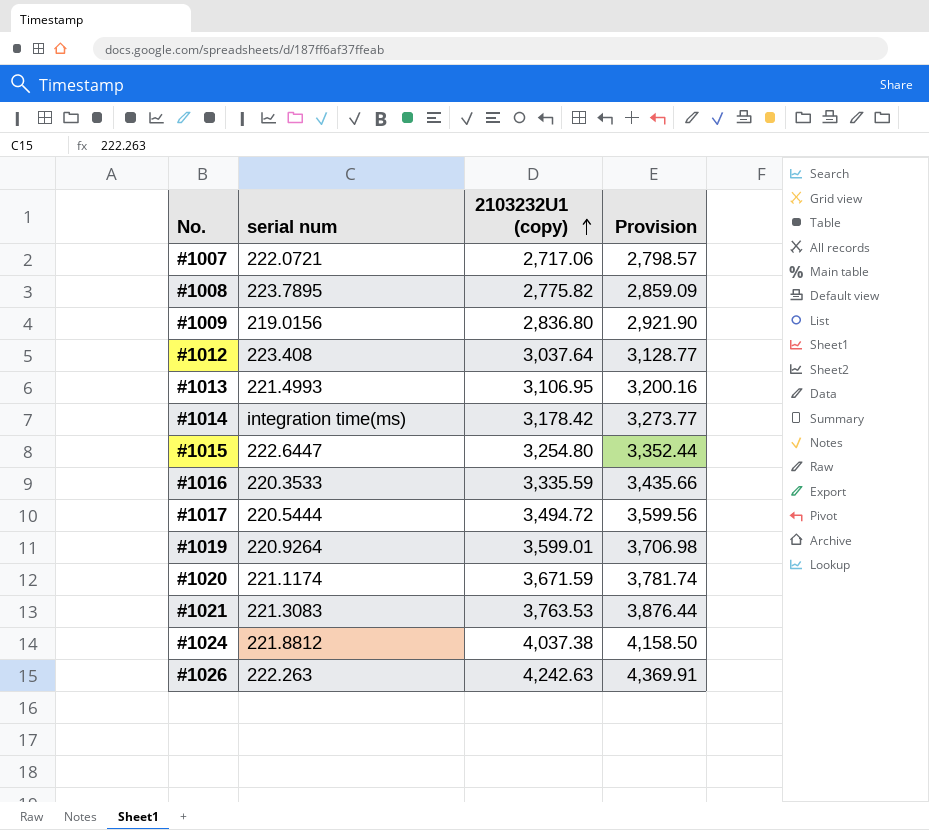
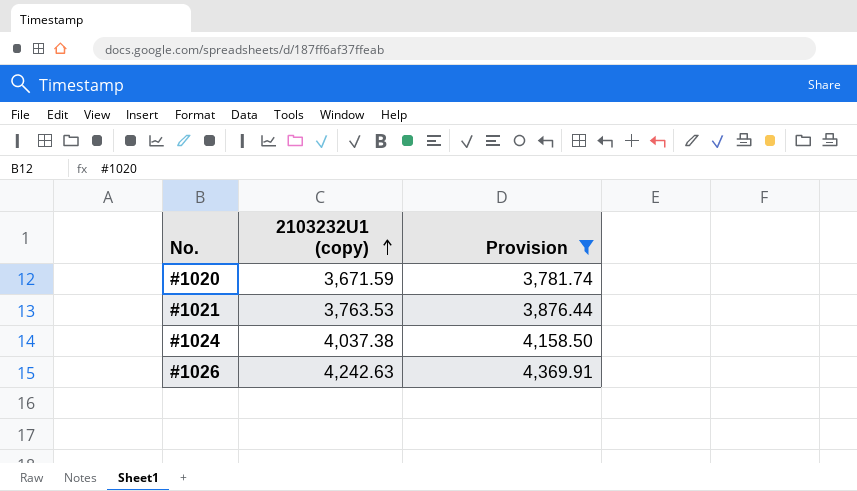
filter: none -> Provision >= 3,781.74
column serial num | position: 2 -> none

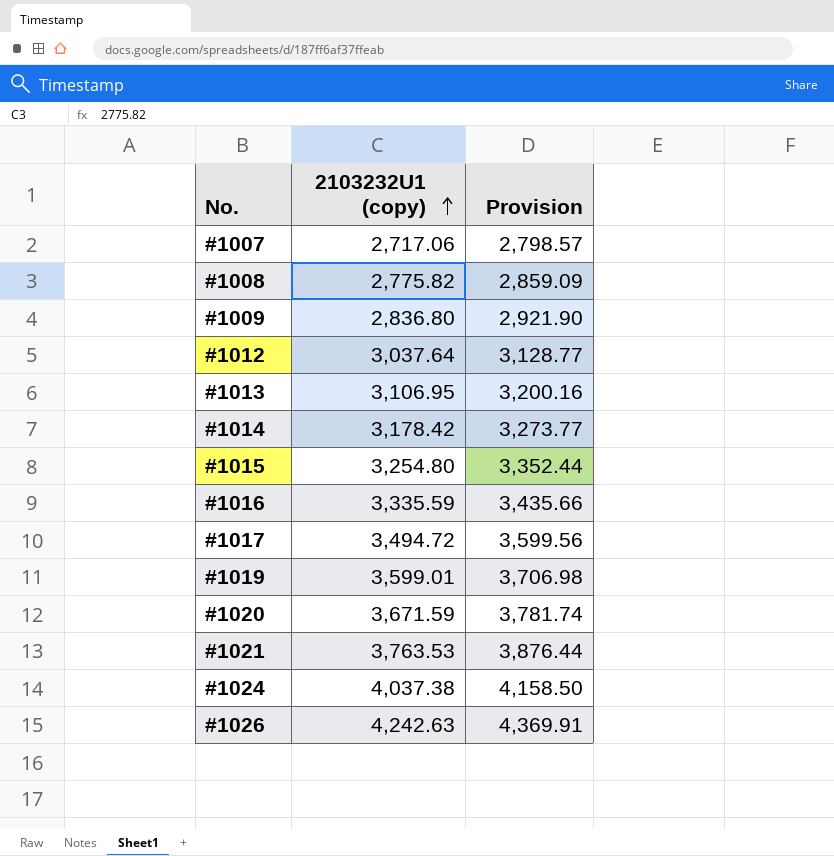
filter: Provision >= 3,781.74 -> none

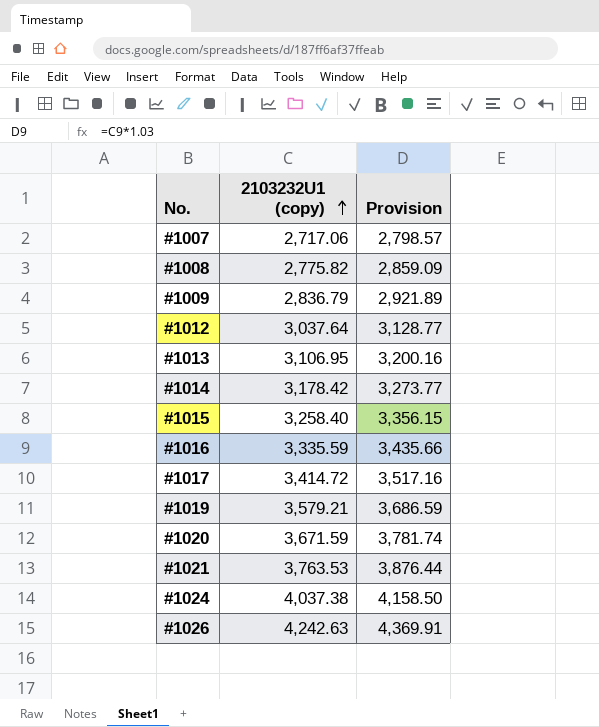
#1009 | 2103232U1 (copy): 2,836.80 -> 2,836.79
#1009 | Provision: 2,921.90 -> 2,921.89
#1015 | 2103232U1 (copy): 3,254.80 -> 3,258.40
#1015 | Provision: 3,352.44 -> 3,356.15
#1017 | 2103232U1 (copy): 3,494.72 -> 3,414.72
#1017 | Provision: 3,599.56 -> 3,517.16
#1019 | 2103232U1 (copy): 3,599.01 -> 3,579.21
#1019 | Provision: 3,706.98 -> 3,686.59

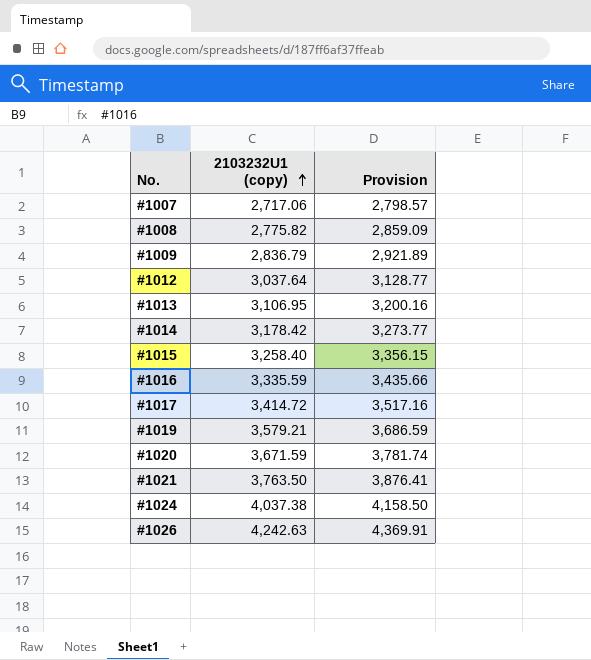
#1021 | 2103232U1 (copy): 3,763.53 -> 3,763.50
#1021 | Provision: 3,876.44 -> 3,876.41

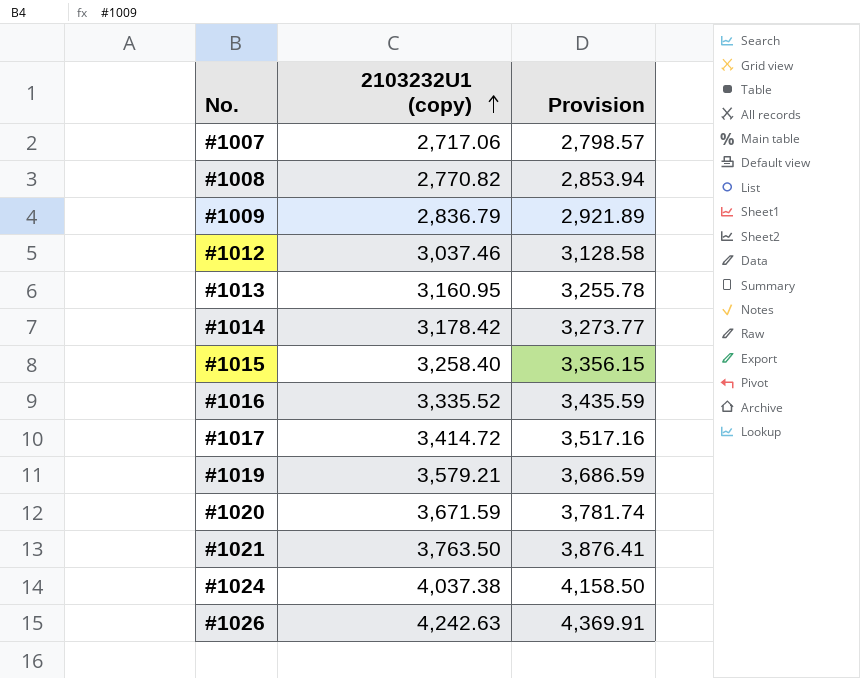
#1008 | 2103232U1 (copy): 2,775.82 -> 2,770.82
#1008 | Provision: 2,859.09 -> 2,853.94
#1012 | 2103232U1 (copy): 3,037.64 -> 3,037.46
#1012 | Provision: 3,128.77 -> 3,128.58
#1013 | 2103232U1 (copy): 3,106.95 -> 3,160.95
#1013 | Provision: 3,200.16 -> 3,255.78
#1016 | 2103232U1 (copy): 3,335.59 -> 3,335.52
#1016 | Provision: 3,435.66 -> 3,435.59

